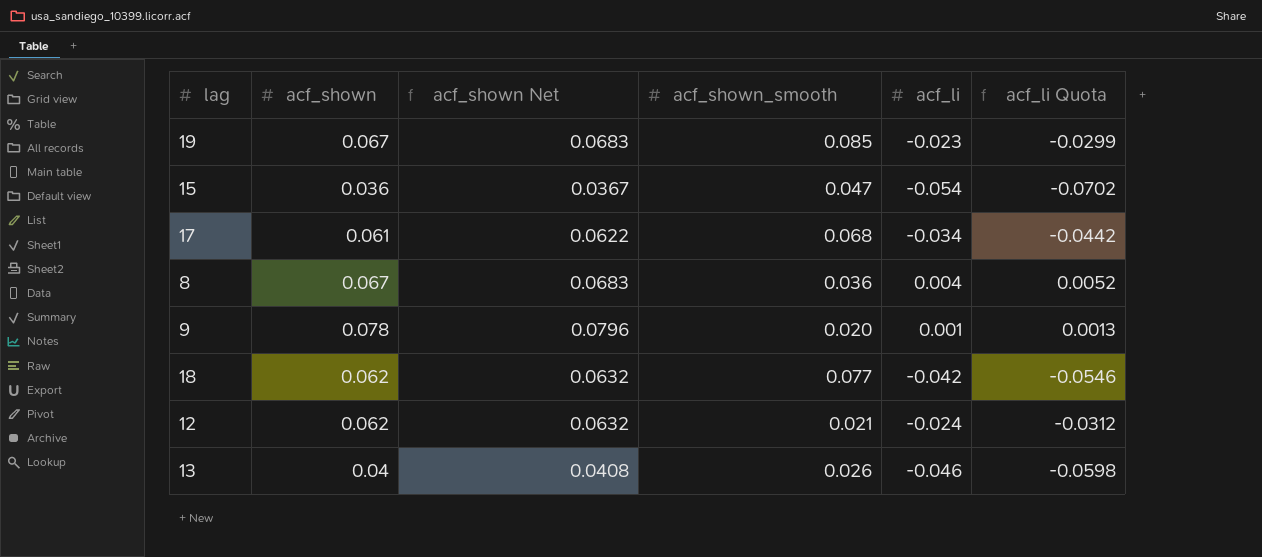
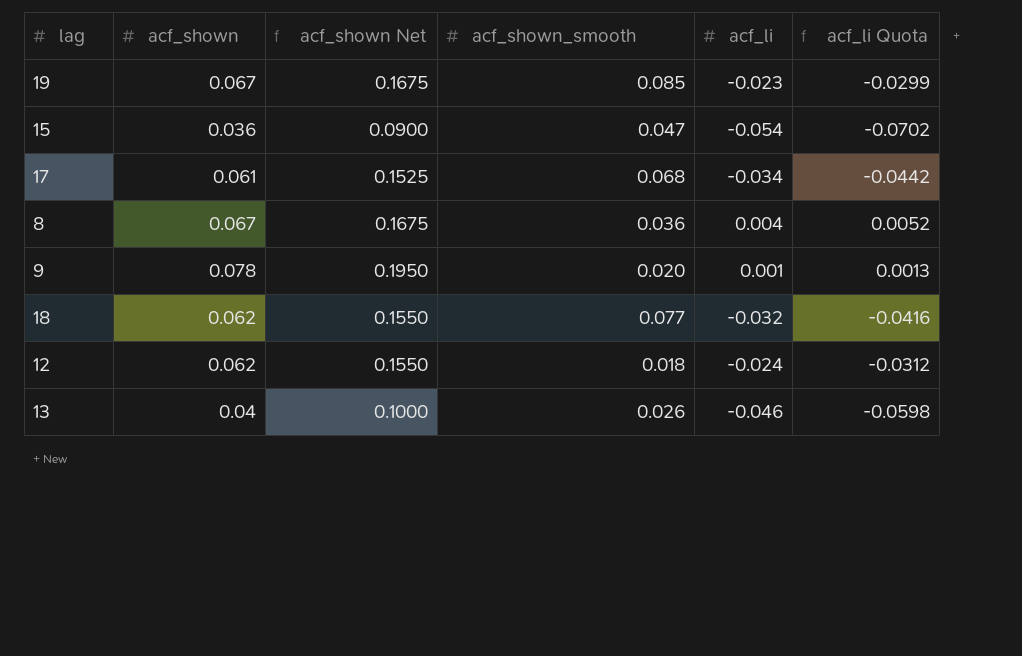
column acf_shown Net | formula: [acf_shown] * 1.02 -> [acf_shown] * 2.5
18 | acf_li: -0.042 -> -0.032
18 | acf_li Quota: -0.0546 -> -0.0416
12 | acf_shown_smooth: 0.021 -> 0.018

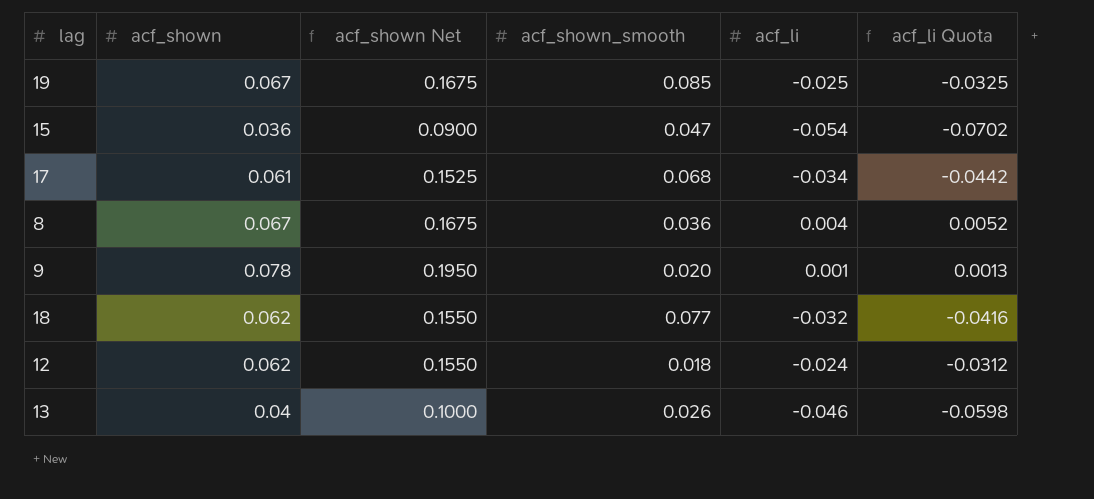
19 | acf_li: -0.023 -> -0.025
19 | acf_li Quota: -0.0299 -> -0.0325

